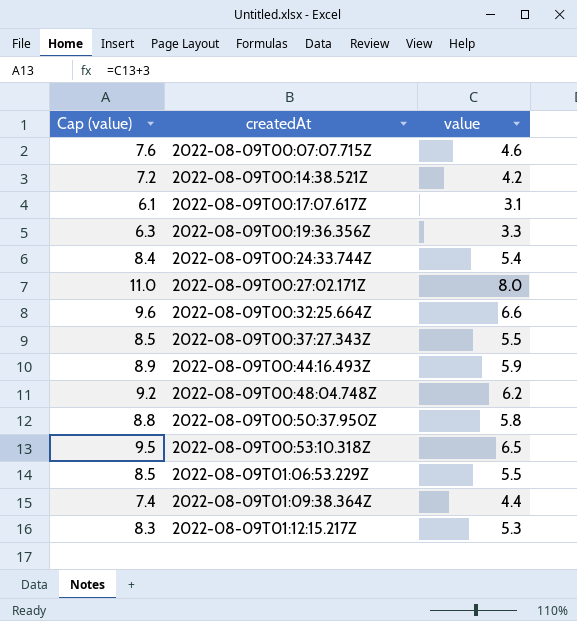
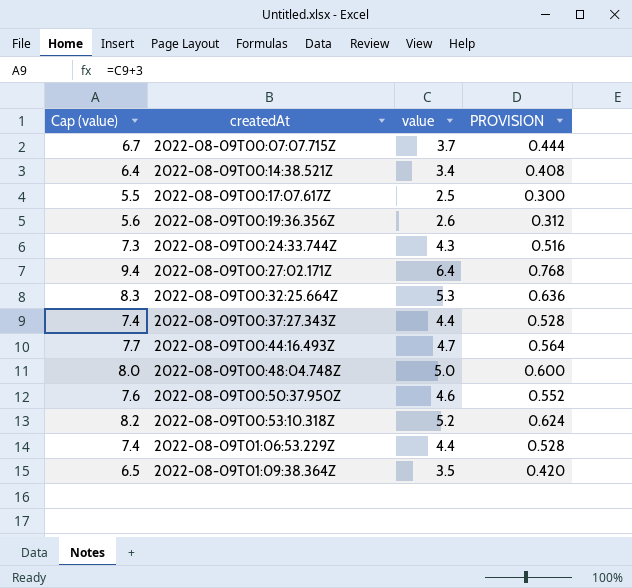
column PROVISION | formula: none -> [value] * 0.12
row 2022-08-09T01:12:15.217Z: 8.3 | 5.3 -> none
2022-08-09T00:07:07.715Z | Cap (value): 7.6 -> 6.7
2022-08-09T00:07:07.715Z | value: 4.6 -> 3.7
2022-08-09T00:14:38.521Z | Cap (value): 7.2 -> 6.4
2022-08-09T00:14:38.521Z | value: 4.2 -> 3.4
2022-08-09T00:17:07.617Z | Cap (value): 6.1 -> 5.5
2022-08-09T00:17:07.617Z | value: 3.1 -> 2.5
2022-08-09T00:19:36.356Z | Cap (value): 6.3 -> 5.6
2022-08-09T00:19:36.356Z | value: 3.3 -> 2.6
2022-08-09T00:24:33.744Z | Cap (value): 8.4 -> 7.3
2022-08-09T00:24:33.744Z | value: 5.4 -> 4.3
2022-08-09T00:27:02.171Z | Cap (value): 11.0 -> 9.4
2022-08-09T00:27:02.171Z | value: 8.0 -> 6.4
2022-08-09T00:32:25.664Z | Cap (value): 9.6 -> 8.3
2022-08-09T00:32:25.664Z | value: 6.6 -> 5.3
2022-08-09T00:37:27.343Z | Cap (value): 8.5 -> 7.4
2022-08-09T00:37:27.343Z | value: 5.5 -> 4.4
2022-08-09T00:44:16.493Z | Cap (value): 8.9 -> 7.7
2022-08-09T00:44:16.493Z | value: 5.9 -> 4.7
2022-08-09T00:48:04.748Z | Cap (value): 9.2 -> 8.0
2022-08-09T00:48:04.748Z | value: 6.2 -> 5.0
2022-08-09T00:50:37.950Z | Cap (value): 8.8 -> 7.6
2022-08-09T00:50:37.950Z | value: 5.8 -> 4.6
2022-08-09T00:53:10.318Z | Cap (value): 9.5 -> 8.2
2022-08-09T00:53:10.318Z | value: 6.5 -> 5.2
2022-08-09T01:06:53.229Z | Cap (value): 8.5 -> 7.4
2022-08-09T01:06:53.229Z | value: 5.5 -> 4.4
2022-08-09T01:09:38.364Z | Cap (value): 7.4 -> 6.5
2022-08-09T01:09:38.364Z | value: 4.4 -> 3.5

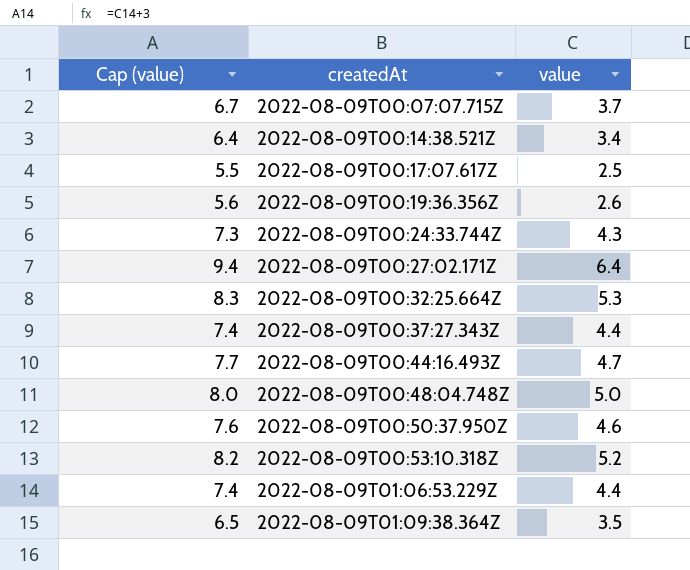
column PROVISION | formula: [value] * 0.12 -> none

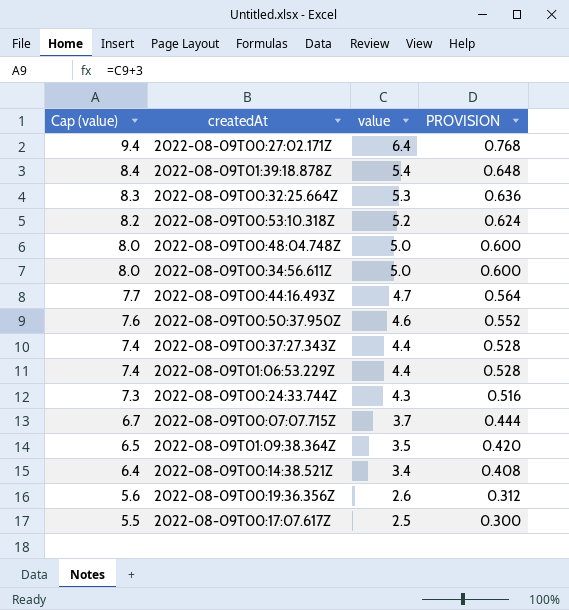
row order: createdAt ascending -> Cap (value) descending
column PROVISION | formula: none -> [value] * 0.12
row 2022-08-09T01:39:18.878Z: none -> 8.4 | 5.4 | 0.648
row 2022-08-09T00:34:56.611Z: none -> 8.0 | 5.0 | 0.600

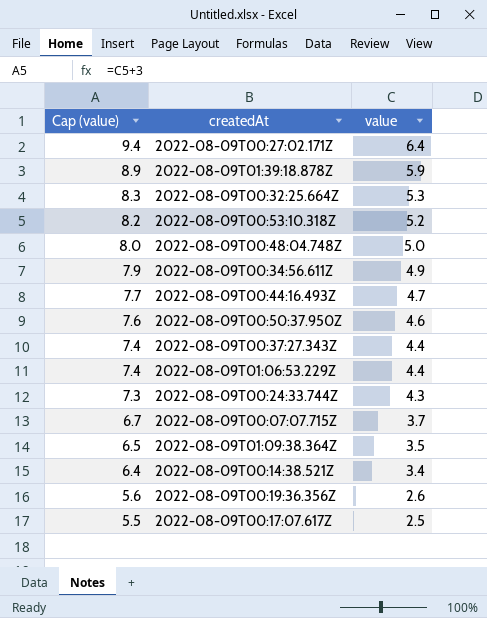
column PROVISION | formula: [value] * 0.12 -> none
2022-08-09T01:39:18.878Z | Cap (value): 8.4 -> 8.9
2022-08-09T01:39:18.878Z | value: 5.4 -> 5.9
2022-08-09T00:34:56.611Z | Cap (value): 8.0 -> 7.9
2022-08-09T00:34:56.611Z | value: 5.0 -> 4.9

